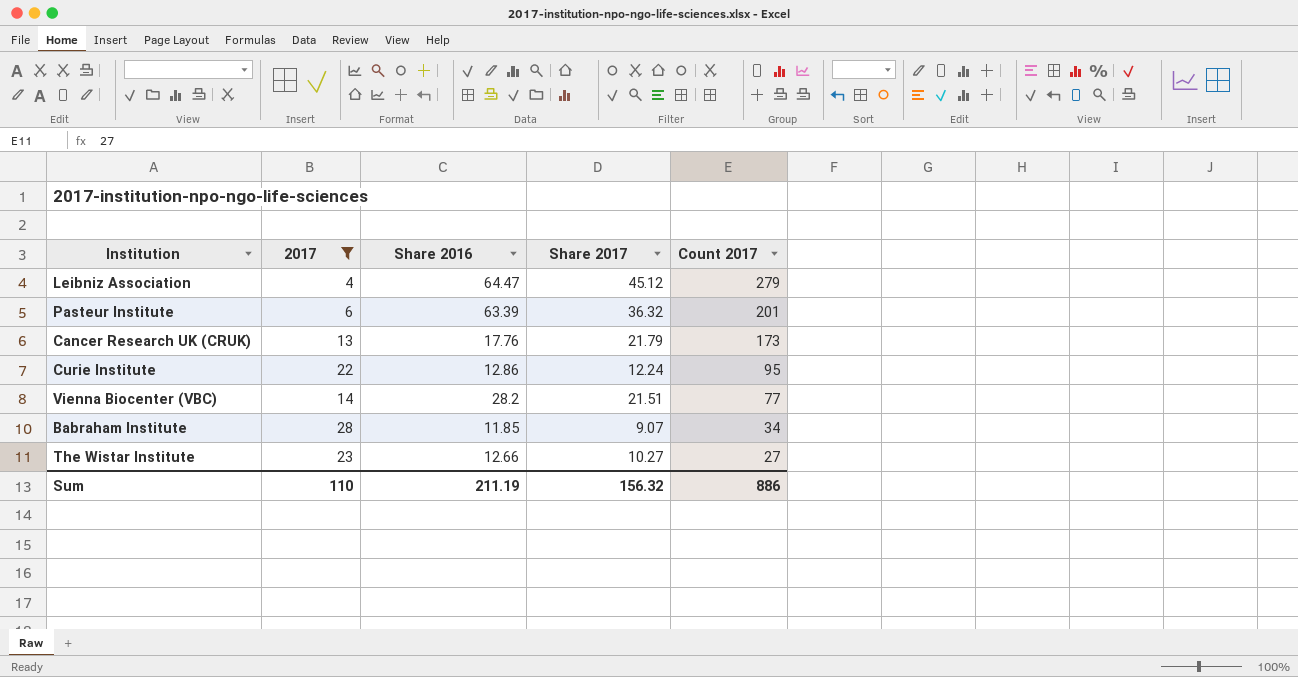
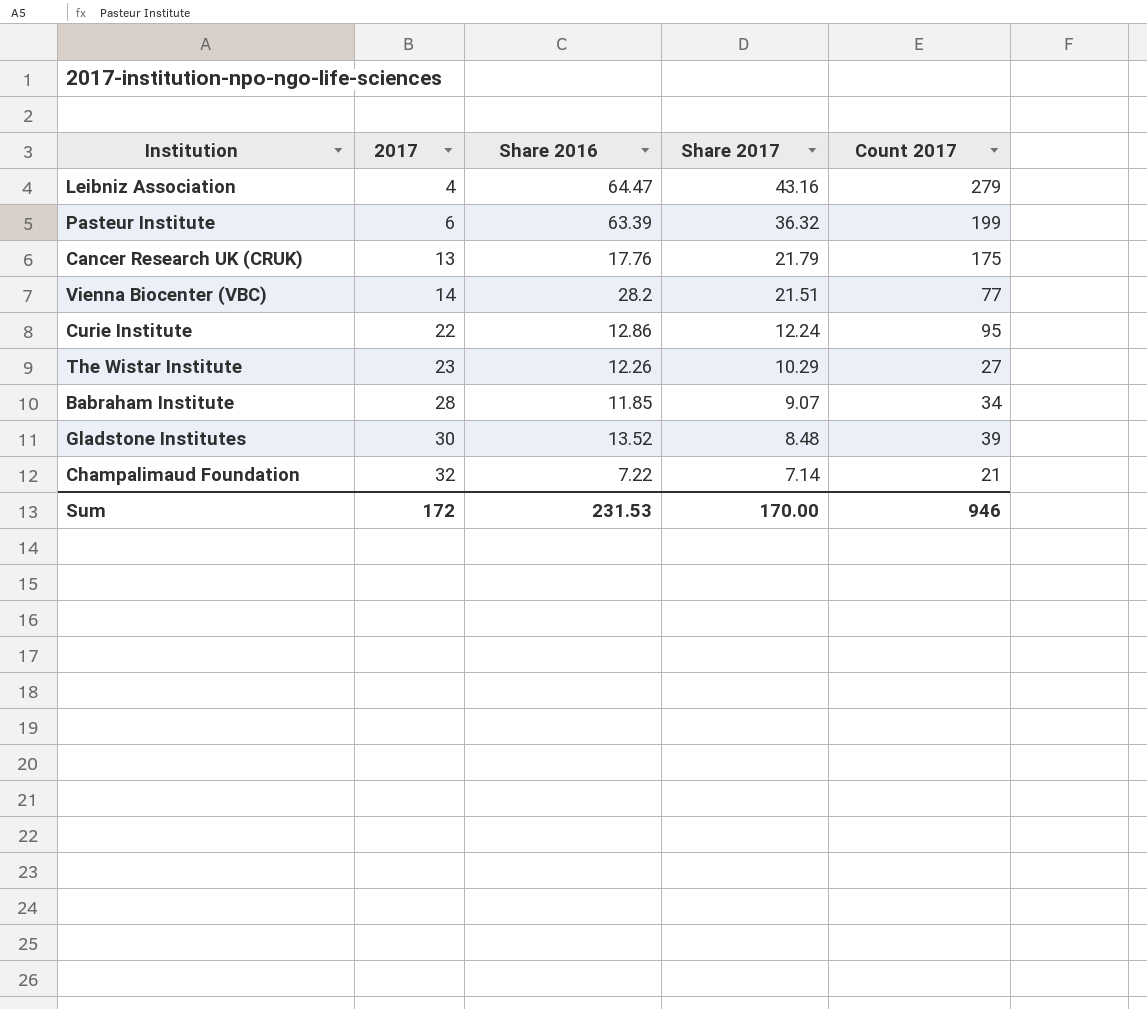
filter: 2017 <= 28 -> none
row order: Count 2017 descending -> 2017 ascending
Leibniz Association | Share 2017: 45.12 -> 43.16
Pasteur Institute | Count 2017: 201 -> 199
Cancer Research UK (CRUK) | Count 2017: 173 -> 175
The Wistar Institute | Share 2016: 12.66 -> 12.26
The Wistar Institute | Share 2017: 10.27 -> 10.29
Sum | 2017: 110 -> 172
Sum | Share 2016: 211.19 -> 231.53
Sum | Share 2017: 156.32 -> 170.00
Sum | Count 2017: 886 -> 946

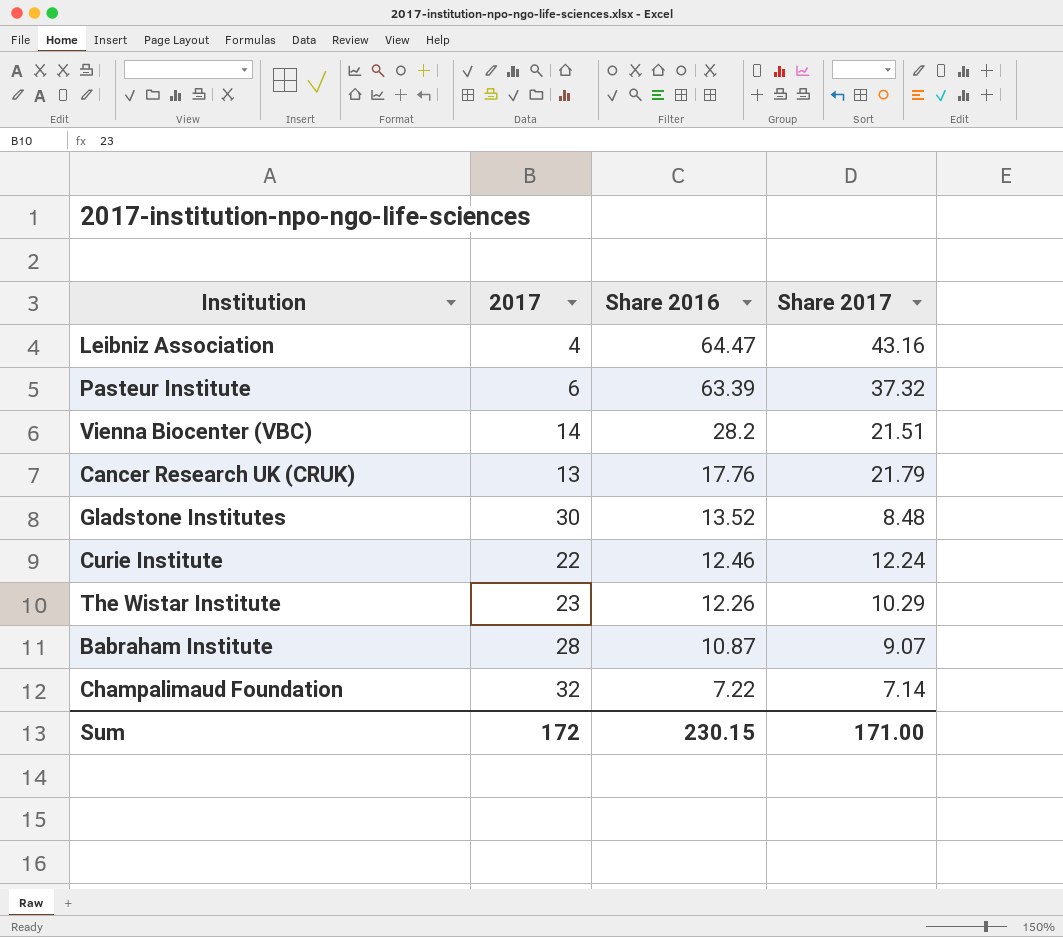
row order: 2017 ascending -> Share 2016 descending
column Count 2017 | position: 5 -> none
Pasteur Institute | Share 2017: 36.32 -> 37.32
Curie Institute | Share 2016: 12.86 -> 12.46
Babraham Institute | Share 2016: 11.85 -> 10.87
Sum | Share 2016: 231.53 -> 230.15
Sum | Share 2017: 170.00 -> 171.00

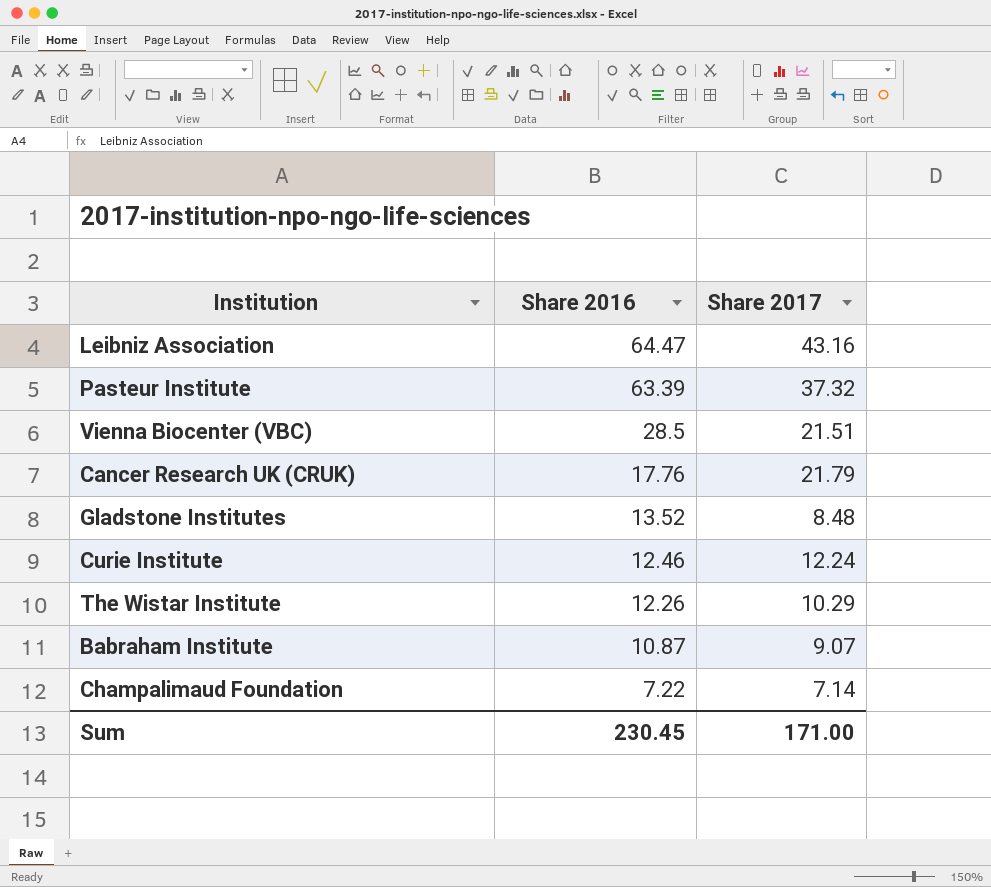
column 2017 | position: 2 -> none
Vienna Biocenter (VBC) | Share 2016: 28.2 -> 28.5
Sum | Share 2016: 230.15 -> 230.45

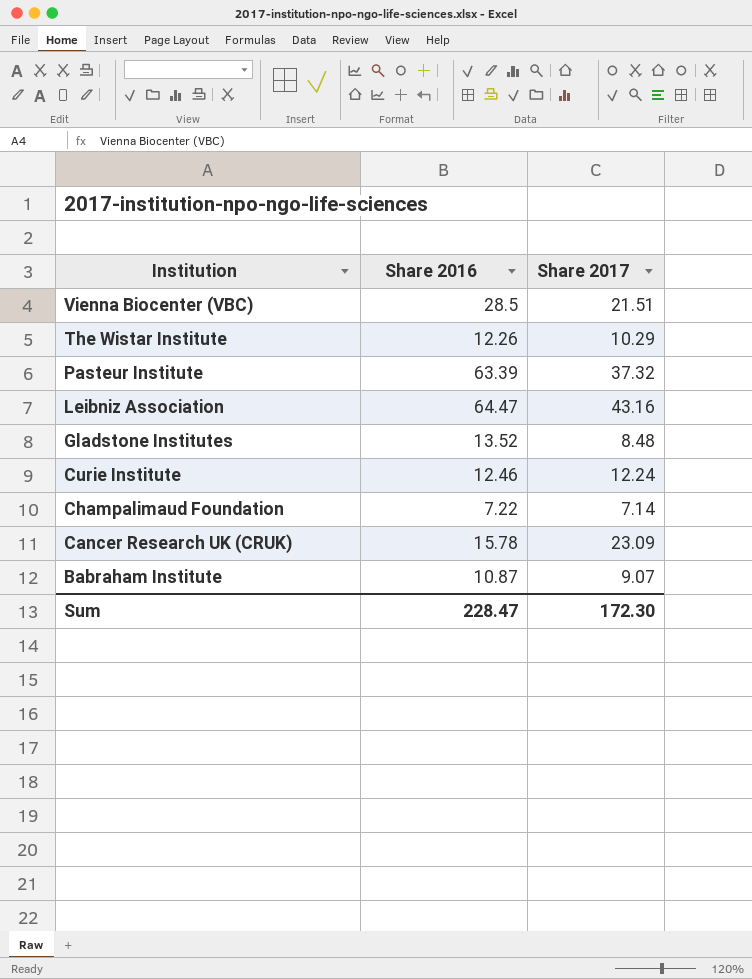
row order: Share 2016 descending -> Institution descending
Cancer Research UK (CRUK) | Share 2016: 17.76 -> 15.78
Cancer Research UK (CRUK) | Share 2017: 21.79 -> 23.09
Sum | Share 2016: 230.45 -> 228.47
Sum | Share 2017: 171.00 -> 172.30

